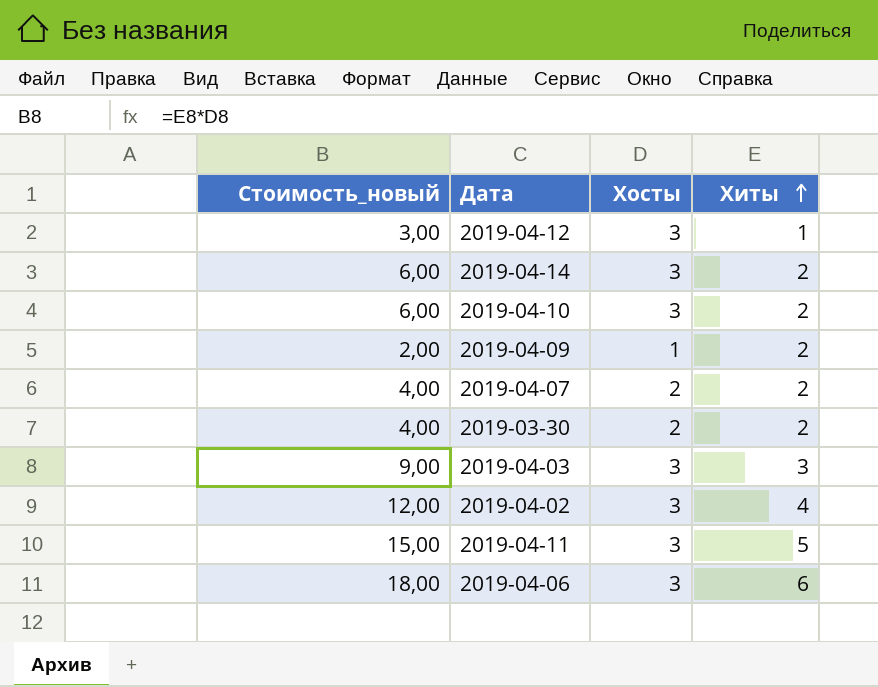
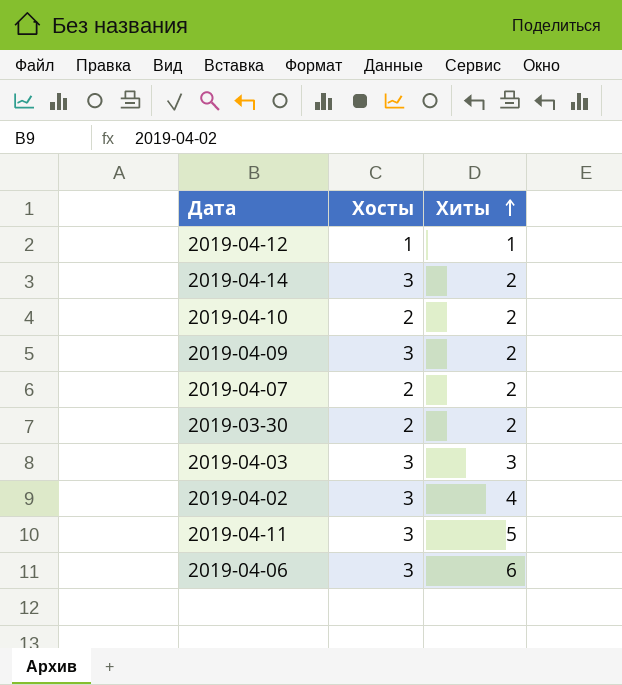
column Стоимость_новый | formula: [Хосты] * [Хиты] -> none
2019-04-12 | Хосты: 3 -> 1
2019-04-10 | Хосты: 3 -> 2
2019-04-09 | Хосты: 1 -> 3

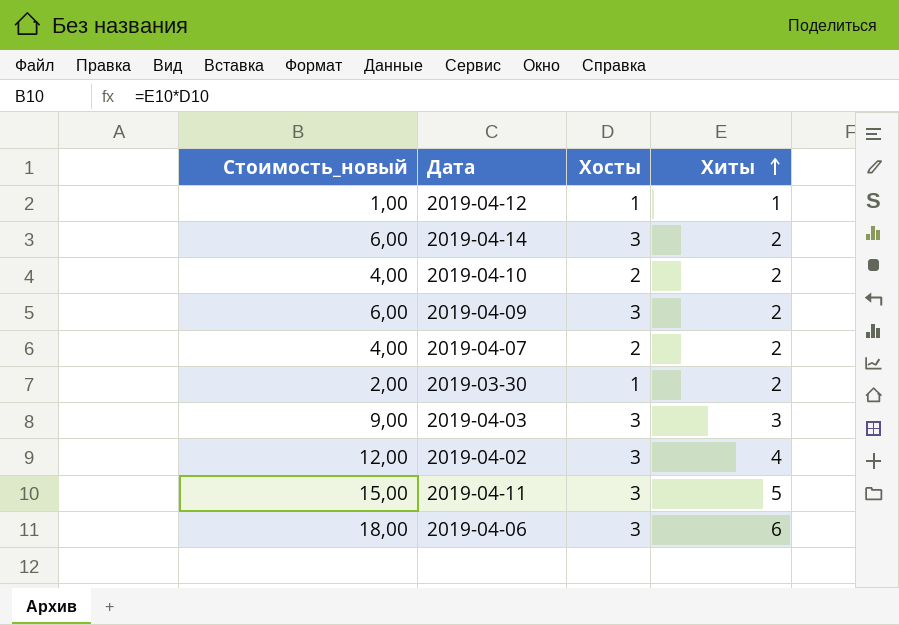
column Стоимость_новый | formula: none -> [Хосты] * [Хиты]
2019-03-30 | Хосты: 2 -> 1

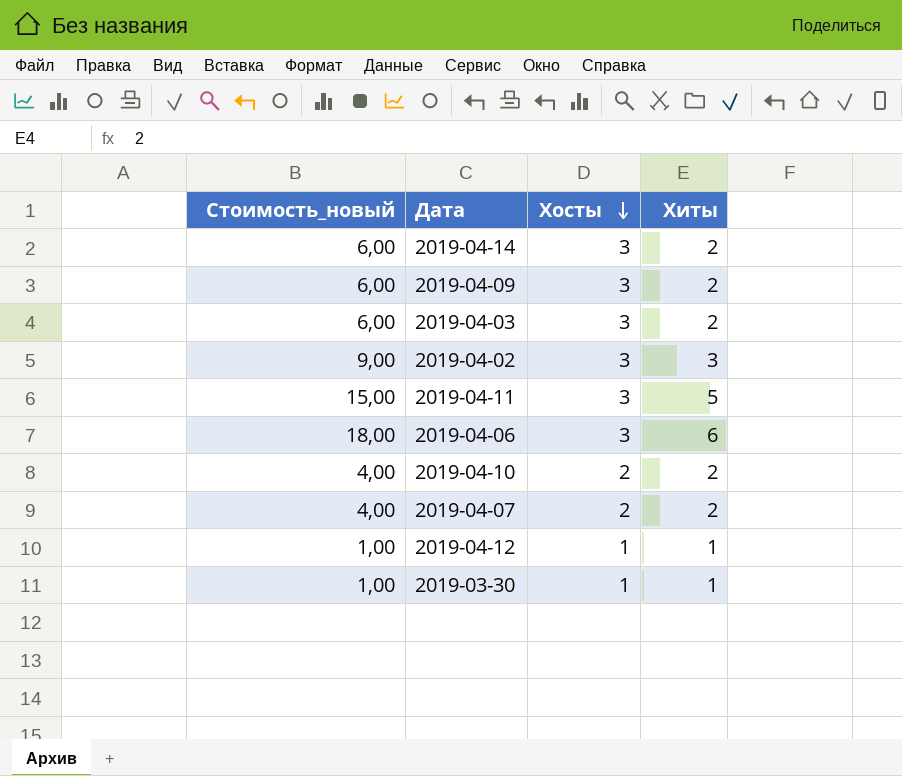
row order: Хиты ascending -> Хосты descending
2019-04-03 | Стоимость_новый: 9,00 -> 6,00
2019-04-03 | Хиты: 3 -> 2
2019-04-02 | Стоимость_новый: 12,00 -> 9,00
2019-04-02 | Хиты: 4 -> 3
2019-03-30 | Стоимость_новый: 2,00 -> 1,00
2019-03-30 | Хиты: 2 -> 1

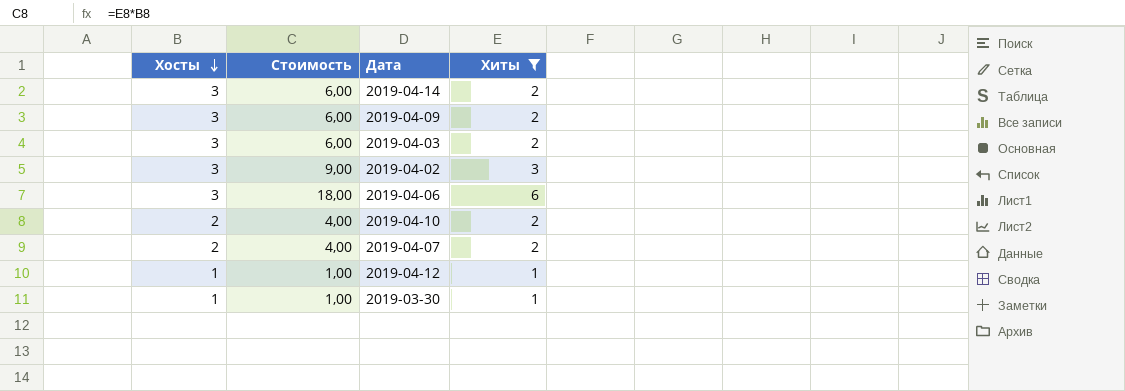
filter: none -> Хиты != 5
column Хосты | position: 3 -> 1
column name: Стоимость_новый -> Стоимость

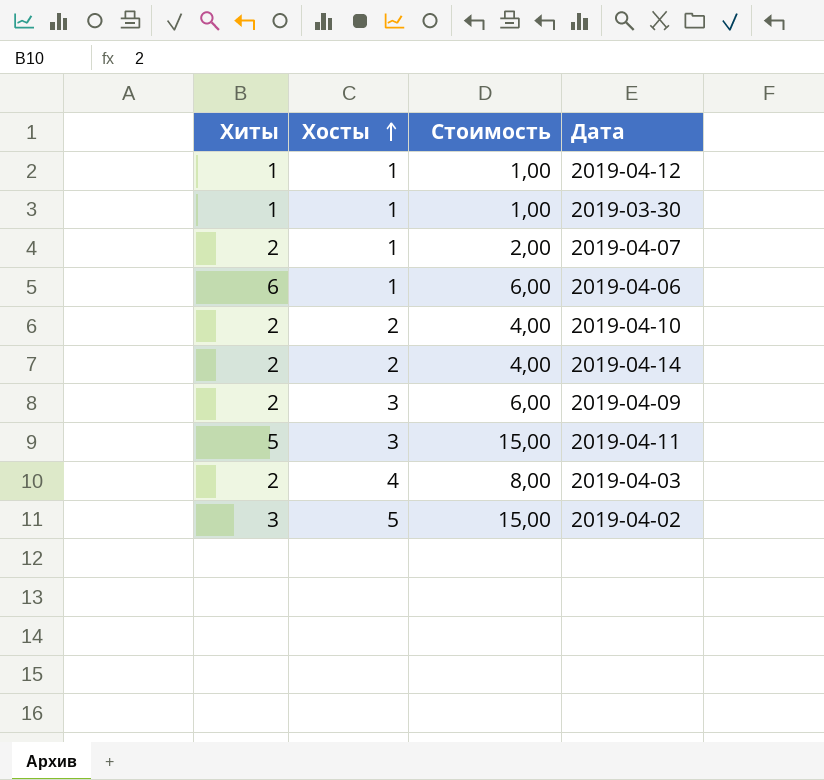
filter: Хиты != 5 -> none
row order: Хосты descending -> Хосты ascending
column Хиты | position: 4 -> 1
2019-04-07 | Хосты: 2 -> 1
2019-04-07 | Стоимость: 4,00 -> 2,00
2019-04-06 | Хосты: 3 -> 1
2019-04-06 | Стоимость: 18,00 -> 6,00
2019-04-14 | Хосты: 3 -> 2
2019-04-14 | Стоимость: 6,00 -> 4,00
2019-04-03 | Хосты: 3 -> 4
2019-04-03 | Стоимость: 6,00 -> 8,00
2019-04-02 | Хосты: 3 -> 5
2019-04-02 | Стоимость: 9,00 -> 15,00

